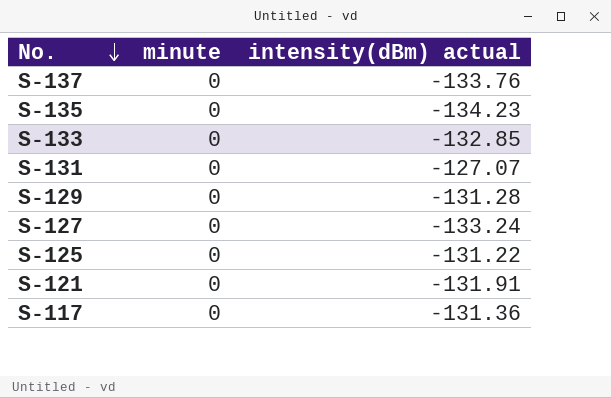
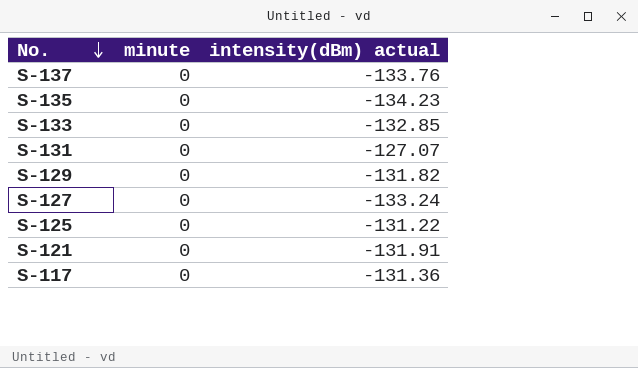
S-129 | intensity(dBm) actual: -131.28 -> -131.82

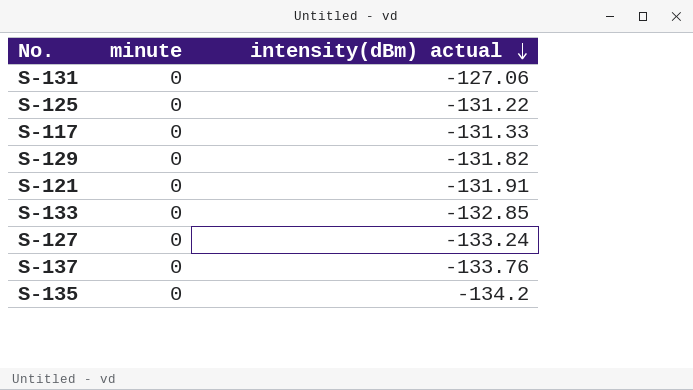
row order: No. descending -> intensity(dBm) actual descending
S-131 | intensity(dBm) actual: -127.07 -> -127.06
S-117 | intensity(dBm) actual: -131.36 -> -131.33
S-135 | intensity(dBm) actual: -134.23 -> -134.2

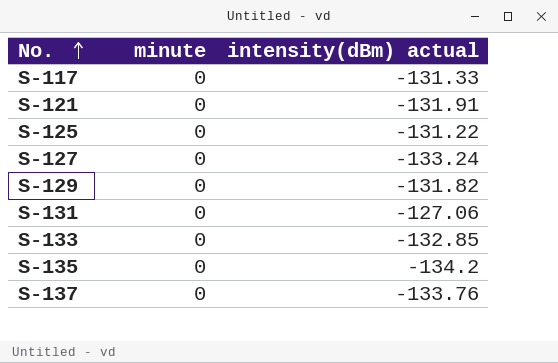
row order: intensity(dBm) actual descending -> No. ascending

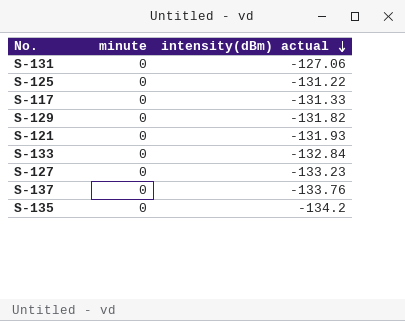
row order: No. ascending -> intensity(dBm) actual descending
S-121 | intensity(dBm) actual: -131.91 -> -131.93
S-133 | intensity(dBm) actual: -132.85 -> -132.84
S-127 | intensity(dBm) actual: -133.24 -> -133.23

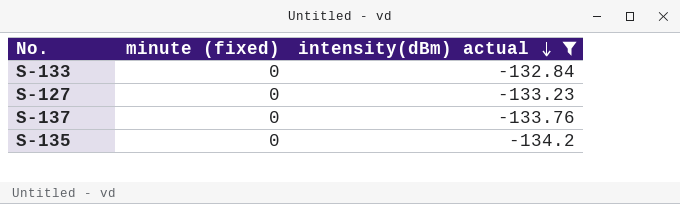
filter: none -> intensity(dBm) actual <= -132.84
column name: minute -> minute (fixed)

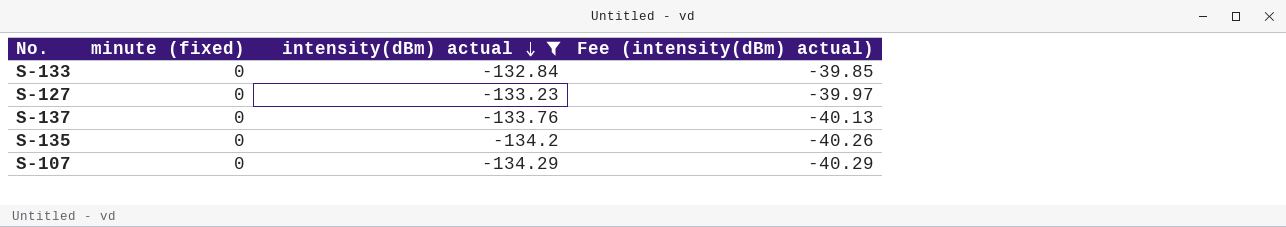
column Fee (intensity(dBm) actual) | formula: none -> [intensity(dBm) actual] * 0.3
row S-107: none -> 0 | -134.29 | -40.29

